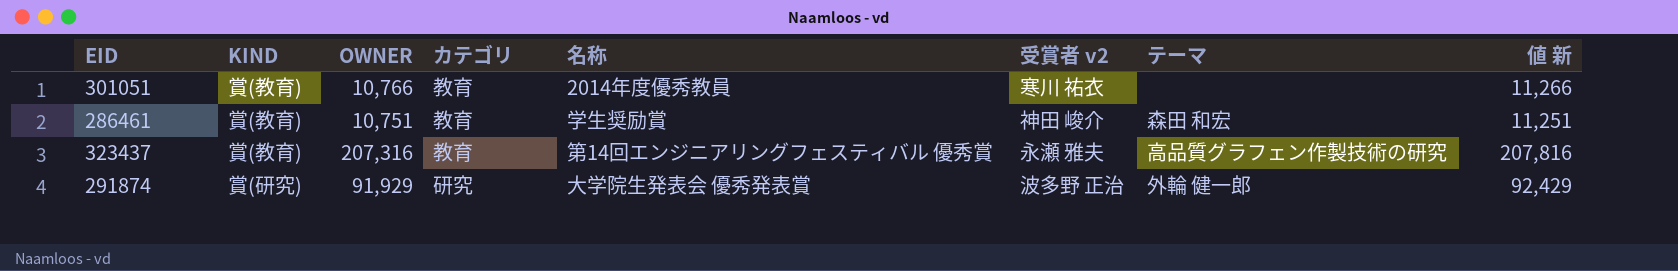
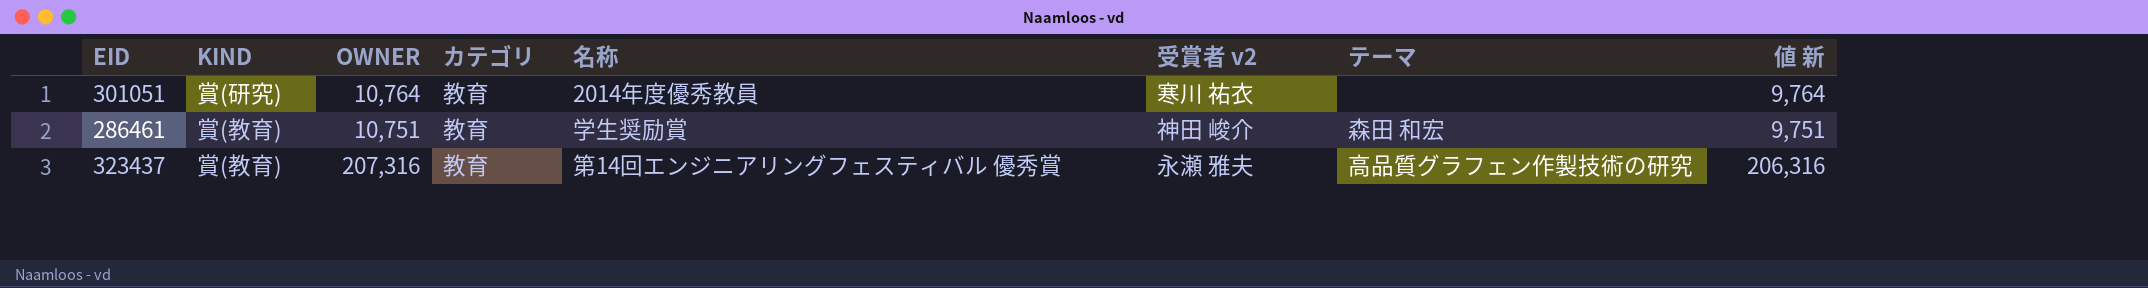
column 値 新 | formula: [OWNER] + 500 -> [OWNER] - 1000
row 291874: 賞(研究) | 91,929 | 研究 | 大学院生発表会 優秀発表賞 | 波多野 正治 | 外輪 健一郎 | 92,429 -> none
301051 | KIND: 賞(教育) -> 賞(研究)
301051 | OWNER: 10,766 -> 10,764

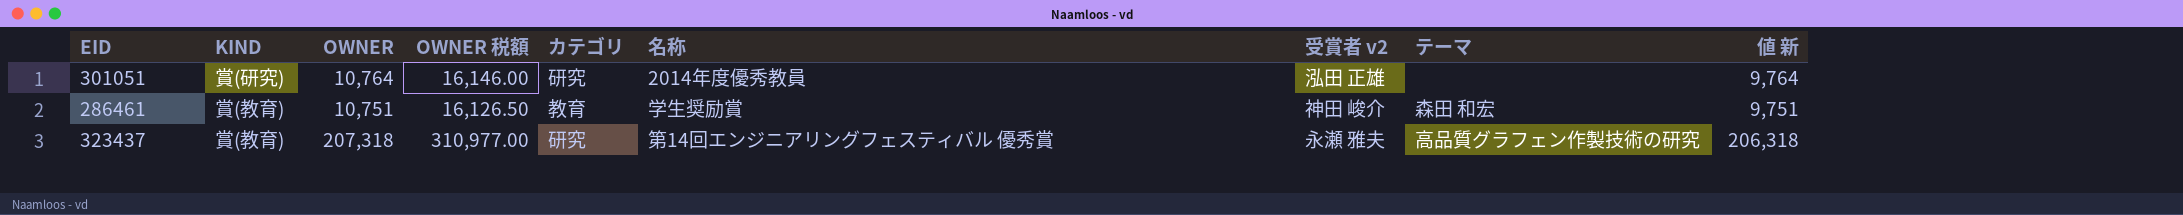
column OWNER 税額 | formula: none -> [OWNER] * 1.5
301051 | カテゴリ: 教育 -> 研究
301051 | 受賞者 v2: 寒川 祐衣 -> 泓田 正雄
323437 | OWNER: 207,316 -> 207,318
323437 | カテゴリ: 教育 -> 研究
323437 | 値 新: 206,316 -> 206,318

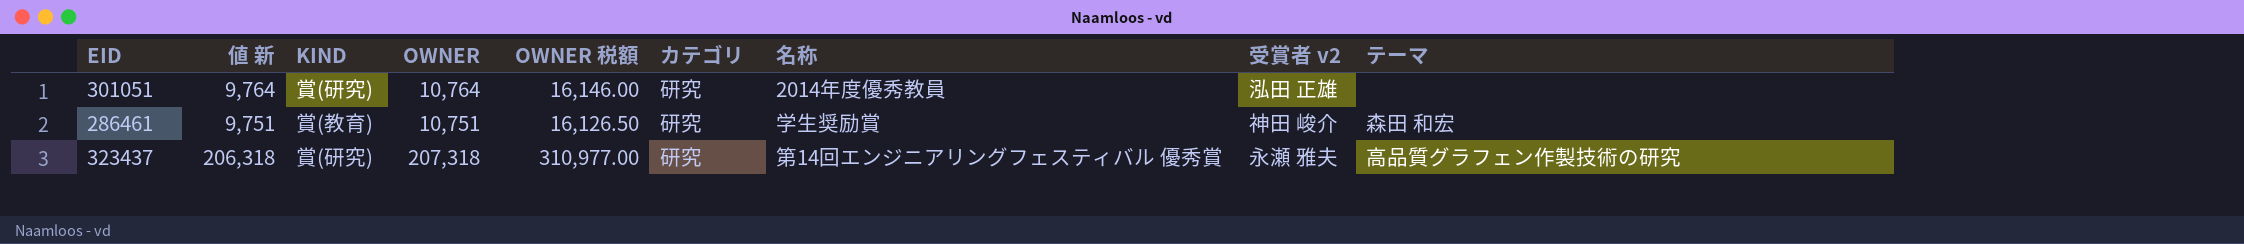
column 値 新 | position: 9 -> 2
286461 | カテゴリ: 教育 -> 研究
323437 | KIND: 賞(教育) -> 賞(研究)

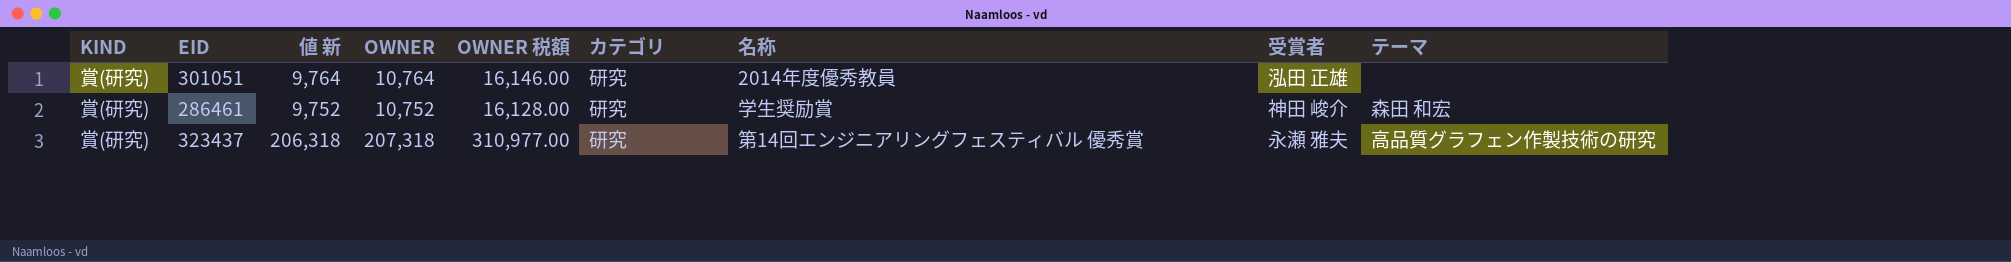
column KIND | position: 3 -> 1
column name: 受賞者 v2 -> 受賞者
286461 | KIND: 賞(教育) -> 賞(研究)
286461 | 値 新: 9,751 -> 9,752
286461 | OWNER: 10,751 -> 10,752
286461 | OWNER 税額: 16,126.50 -> 16,128.00

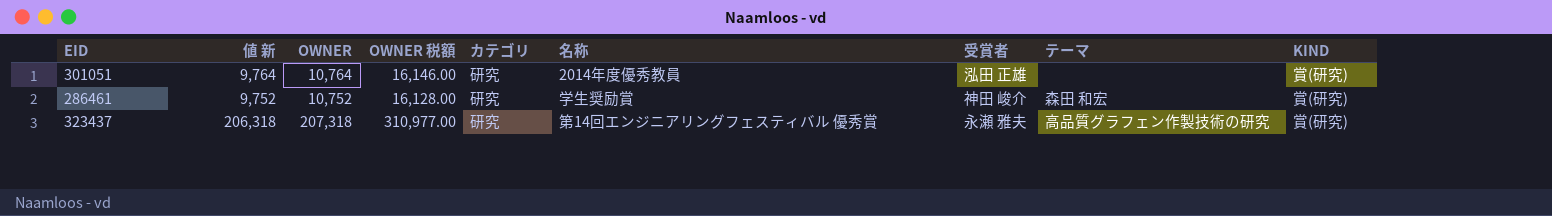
column KIND | position: 1 -> 9

